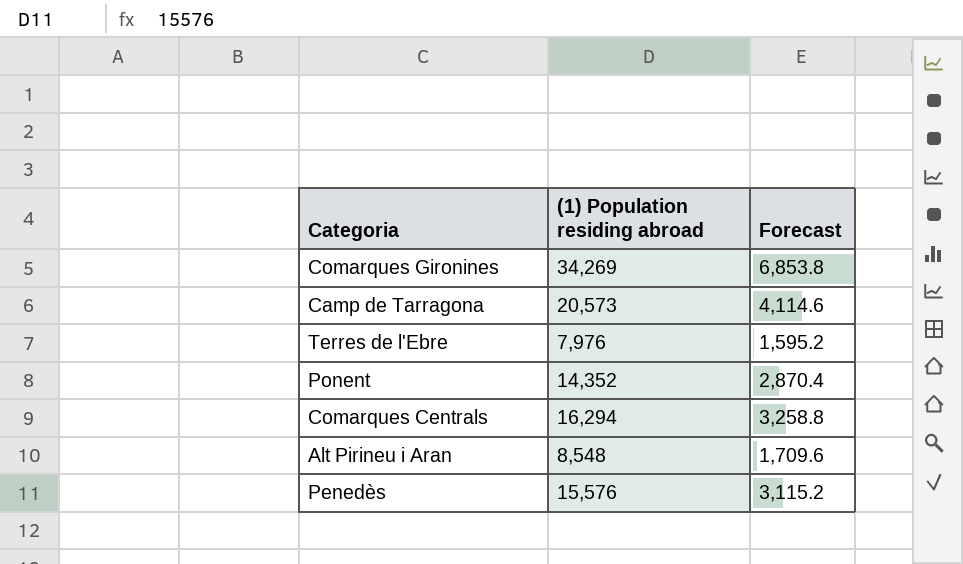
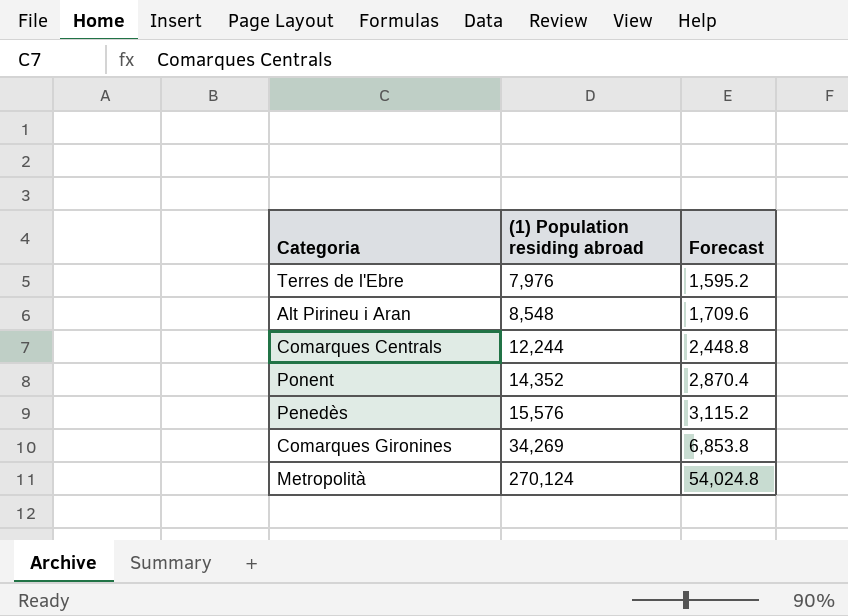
row order: none -> (1) Population residing abroad ascending
row Camp de Tarragona: 20,573 | 4,114.6 -> none
Comarques Centrals | (1) Population residing abroad: 16,294 -> 12,244
Comarques Centrals | Forecast: 3,258.8 -> 2,448.8
row Metropolità: none -> 270,124 | 54,024.8

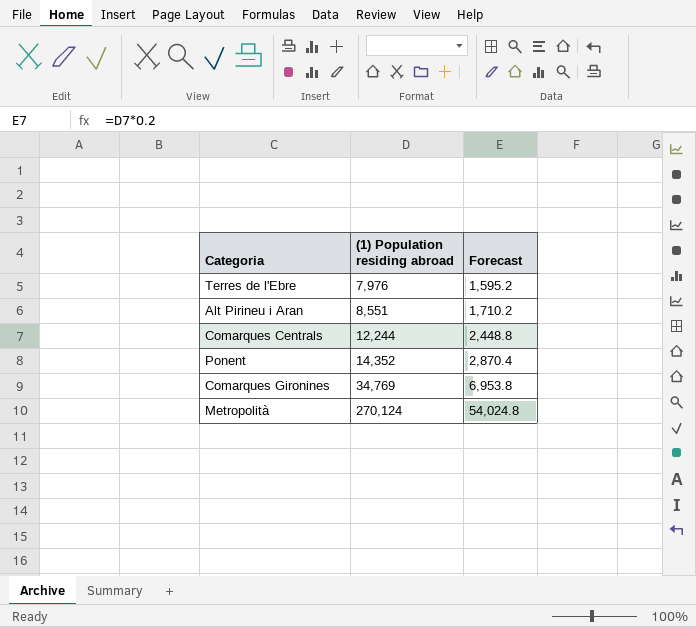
row Penedès: 15,576 | 3,115.2 -> none
Alt Pirineu i Aran | (1) Population residing abroad: 8,548 -> 8,551
Alt Pirineu i Aran | Forecast: 1,709.6 -> 1,710.2
Comarques Gironines | (1) Population residing abroad: 34,269 -> 34,769
Comarques Gironines | Forecast: 6,853.8 -> 6,953.8

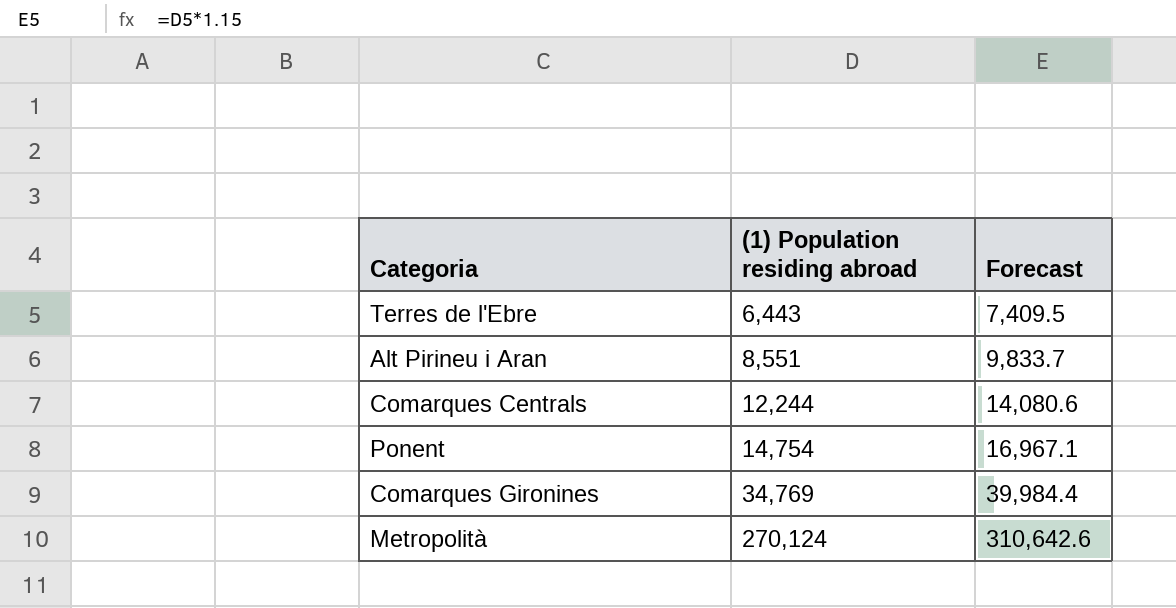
column Forecast | formula: [(1) Population residing abroad] * 0.2 -> [(1) Population residing abroad] * 1.15
Terres de l'Ebre | (1) Population residing abroad: 7,976 -> 6,443
Ponent | (1) Population residing abroad: 14,352 -> 14,754

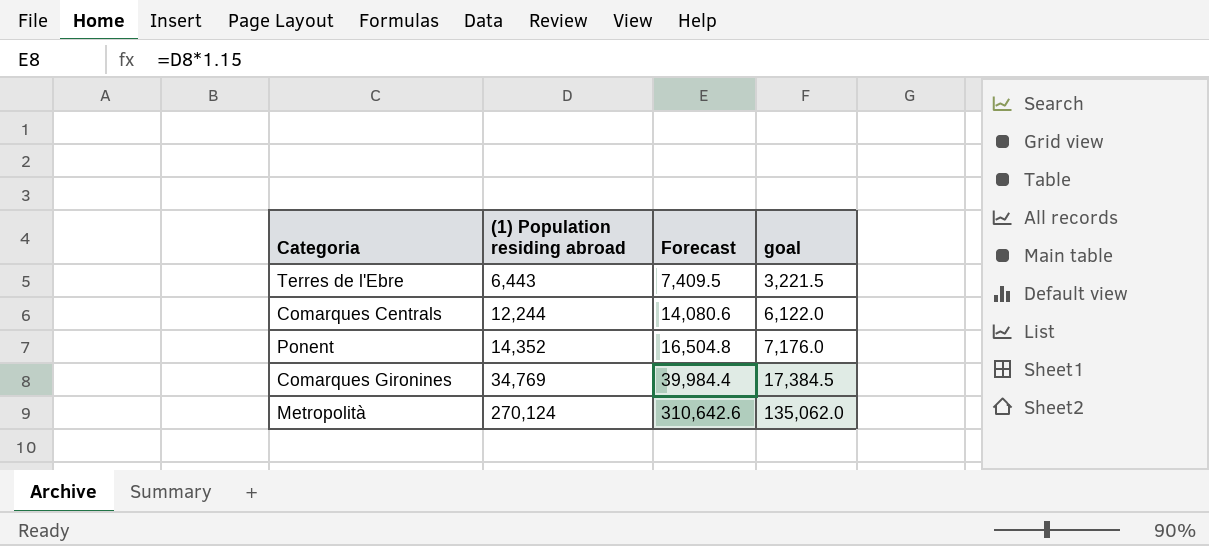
column goal | formula: none -> [(1) Population residing abroad] * 0.5
row Alt Pirineu i Aran: 8,551 | 9,833.7 -> none
Ponent | (1) Population residing abroad: 14,754 -> 14,352
Ponent | Forecast: 16,967.1 -> 16,504.8

